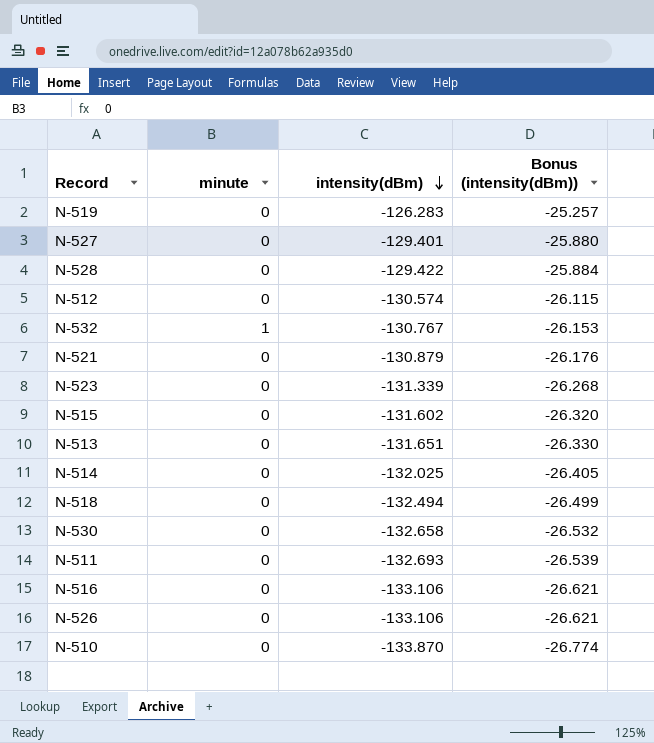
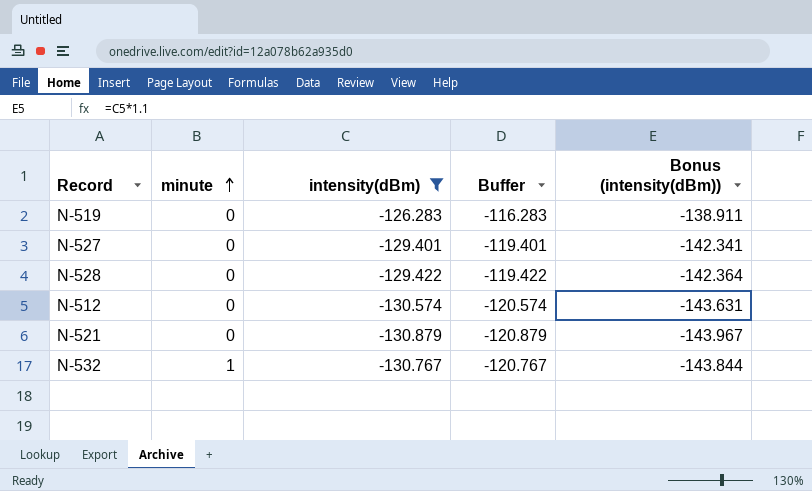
filter: none -> intensity(dBm) >= -130.879
row order: intensity(dBm) descending -> minute ascending
column Buffer | formula: none -> [intensity(dBm)] + 10
column Bonus (intensity(dBm)) | formula: [intensity(dBm)] * 0.2 -> [intensity(dBm)] * 1.1

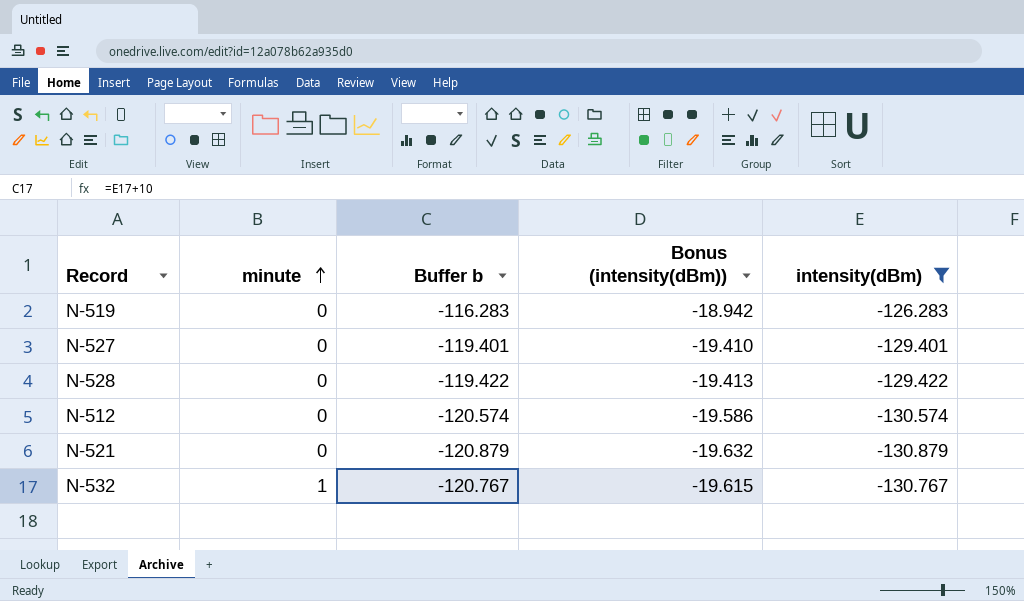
column name: Buffer -> Buffer b
column Bonus (intensity(dBm)) | formula: [intensity(dBm)] * 1.1 -> [intensity(dBm)] * 0.15
column intensity(dBm) | position: 3 -> 5

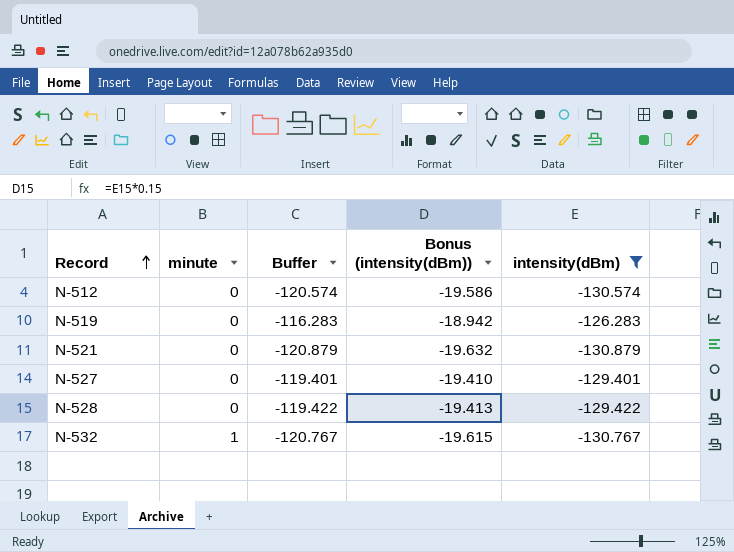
row order: minute ascending -> Record ascending
column name: Buffer b -> Buffer

